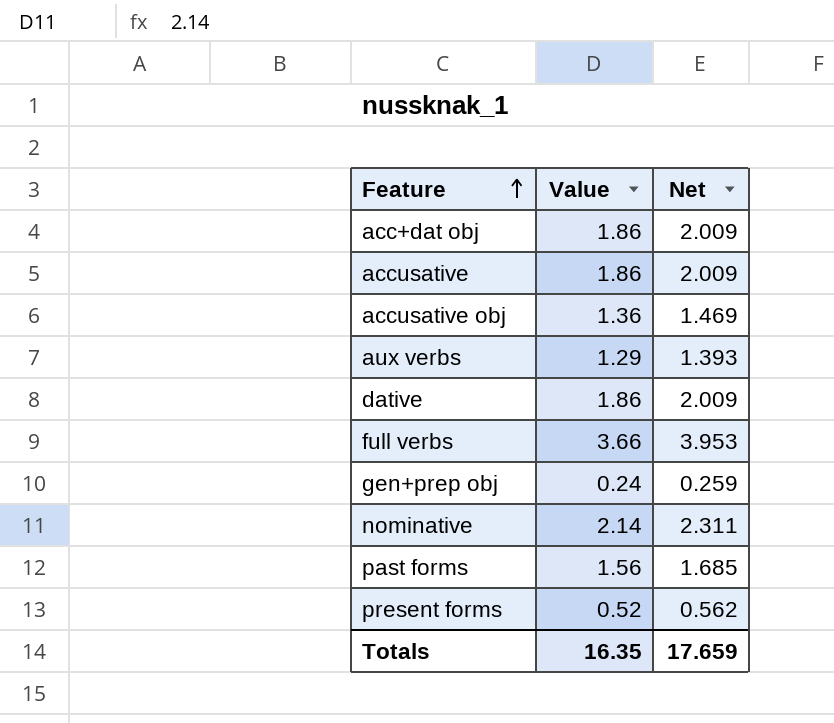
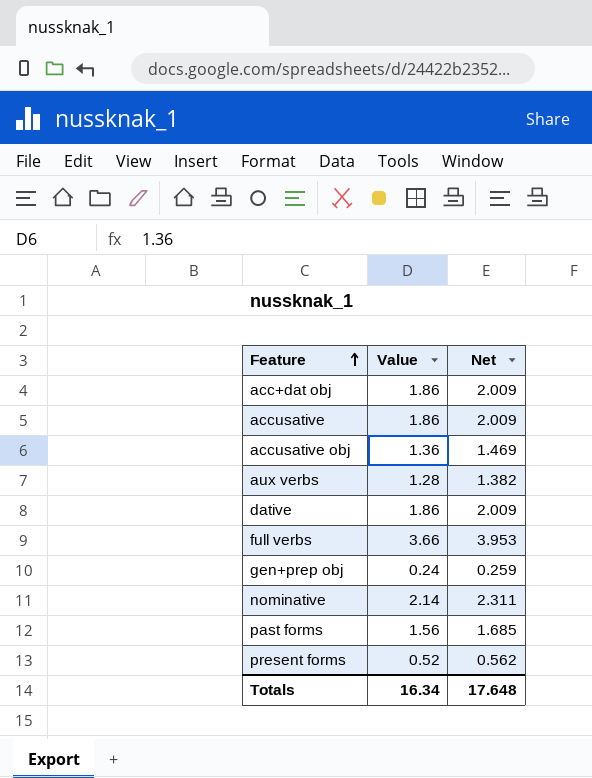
aux verbs | Value: 1.29 -> 1.28
aux verbs | Net: 1.393 -> 1.382
Totals | Value: 16.35 -> 16.34
Totals | Net: 17.659 -> 17.648

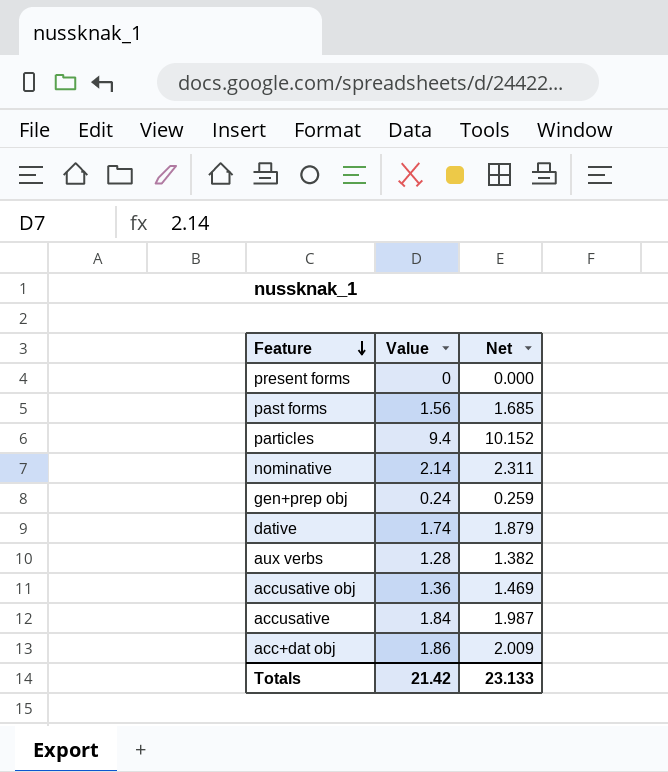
row order: Feature ascending -> Feature descending
row full verbs: 3.66 | 3.953 -> none
present forms | Value: 0.52 -> 0
present forms | Net: 0.562 -> 0.000
row particles: none -> 9.4 | 10.152
dative | Value: 1.86 -> 1.74
dative | Net: 2.009 -> 1.879
accusative | Value: 1.86 -> 1.84
accusative | Net: 2.009 -> 1.987
Totals | Value: 16.34 -> 21.42
Totals | Net: 17.648 -> 23.133

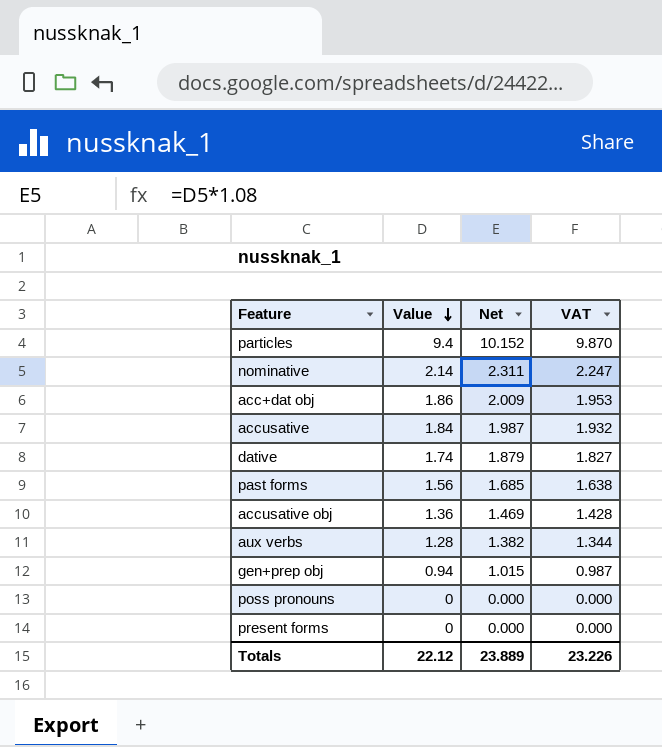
row order: Feature descending -> Value descending
column VAT | formula: none -> [Value] * 1.05
gen+prep obj | Value: 0.24 -> 0.94
gen+prep obj | Net: 0.259 -> 1.015
row poss pronouns: none -> 0 | 0.000 | 0.000
Totals | Value: 21.42 -> 22.12
Totals | Net: 23.133 -> 23.889

